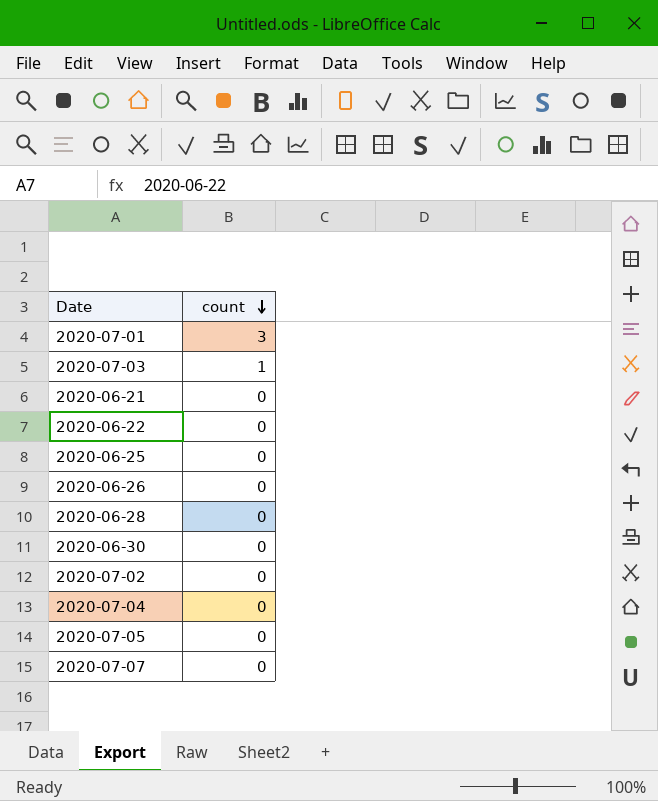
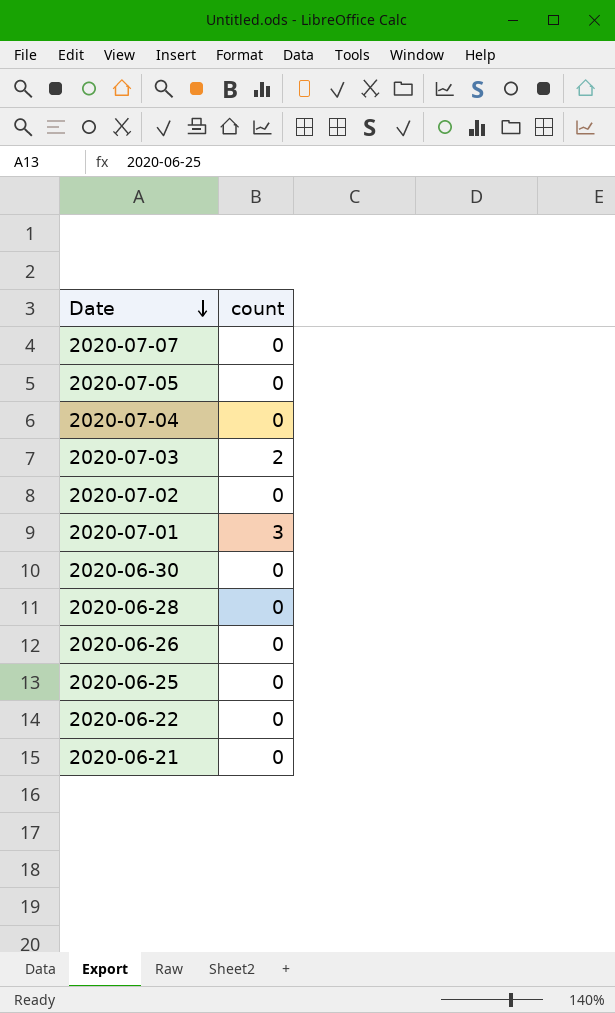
row order: count descending -> Date descending
2020-07-03 | count: 1 -> 2

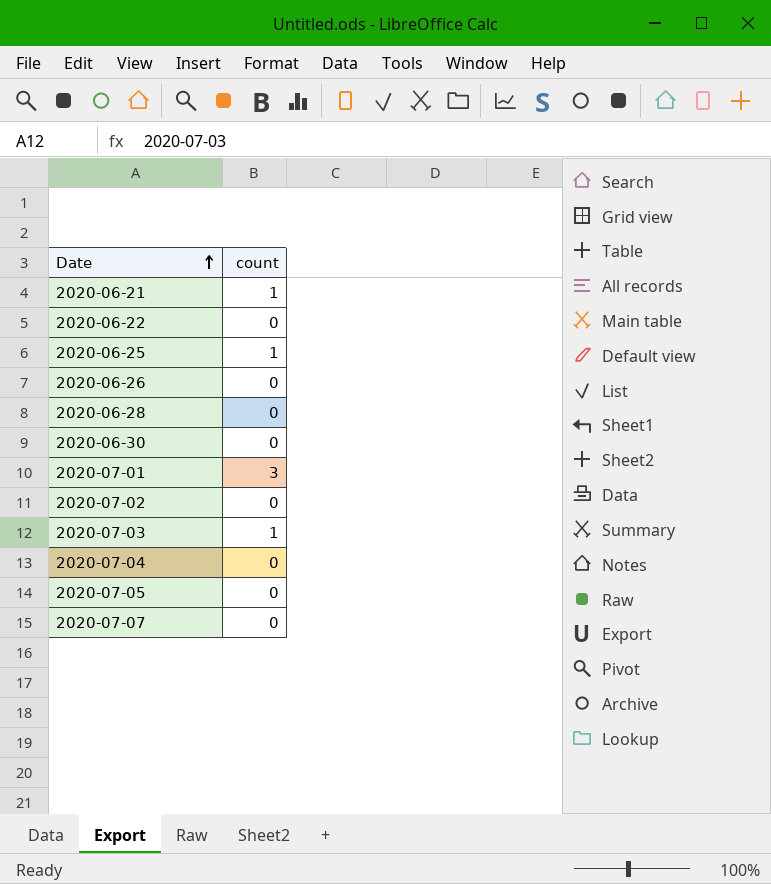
row order: Date descending -> Date ascending
2020-06-21 | count: 0 -> 1
2020-06-25 | count: 0 -> 1
2020-07-03 | count: 2 -> 1

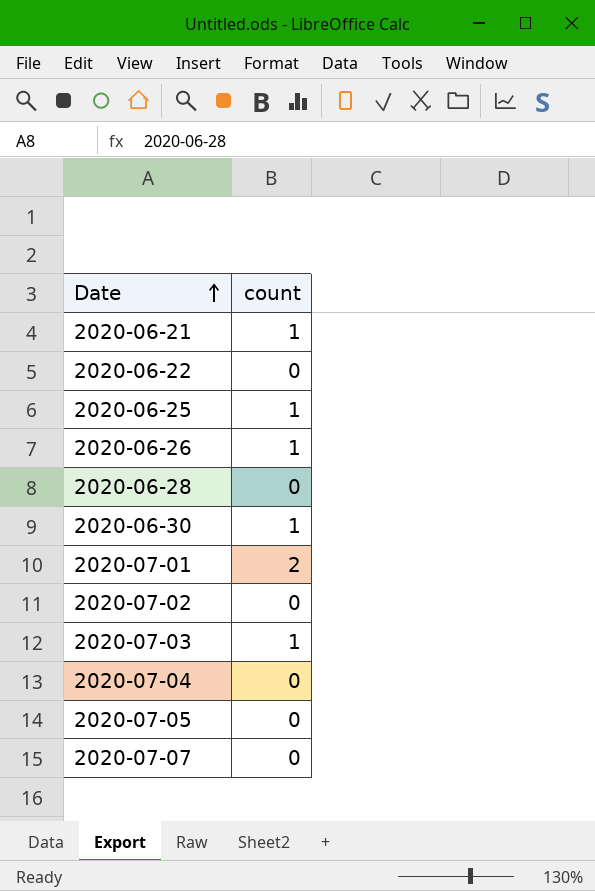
2020-06-26 | count: 0 -> 1
2020-06-30 | count: 0 -> 1
2020-07-01 | count: 3 -> 2

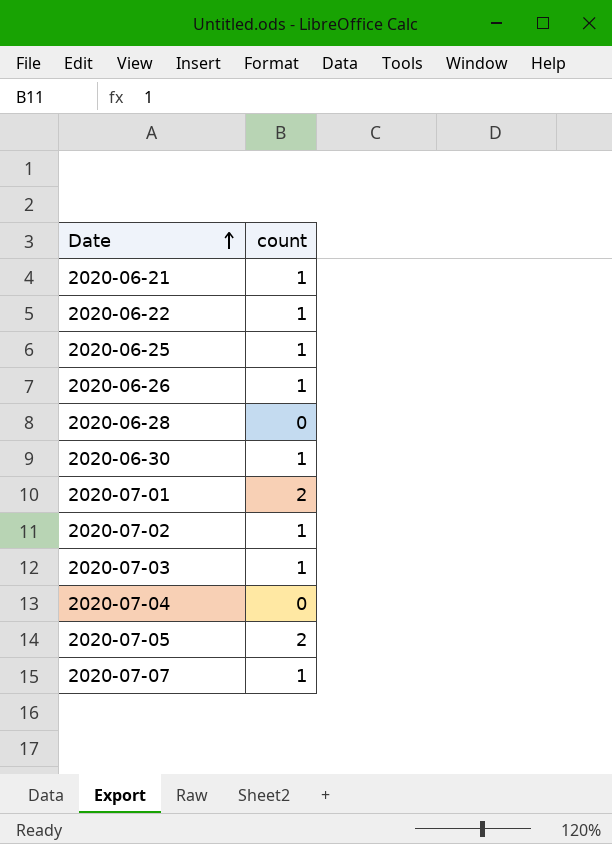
2020-06-22 | count: 0 -> 1
2020-07-02 | count: 0 -> 1
2020-07-05 | count: 0 -> 2
2020-07-07 | count: 0 -> 1

